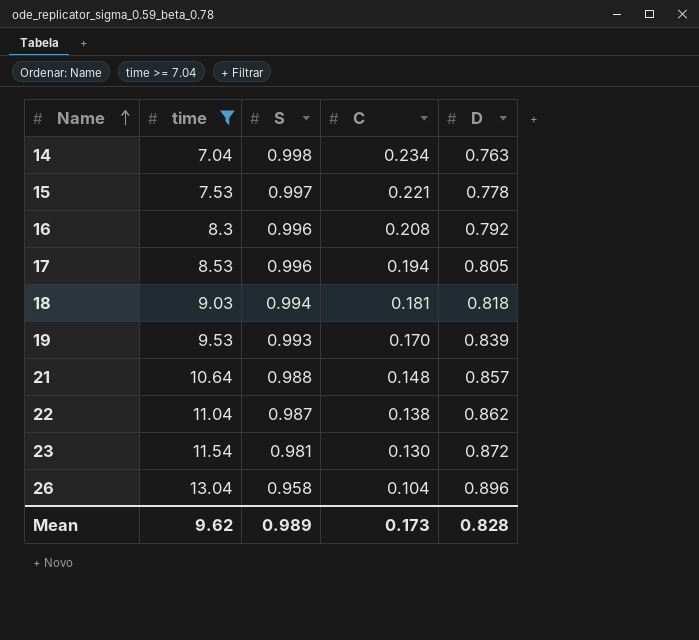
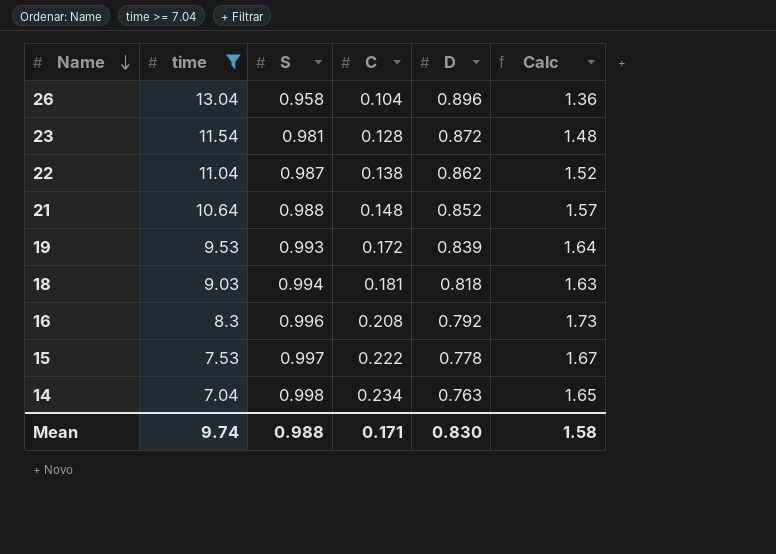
row order: Name ascending -> Name descending
column Calc | formula: none -> [time] * [C]
row 17: 8.53 | 0.996 | 0.194 | 0.805 -> none
23 | C: 0.130 -> 0.128
21 | D: 0.857 -> 0.852
19 | C: 0.170 -> 0.172
15 | C: 0.221 -> 0.222
Mean | time: 9.62 -> 9.74
Mean | S: 0.989 -> 0.988
Mean | C: 0.173 -> 0.171
Mean | D: 0.828 -> 0.830

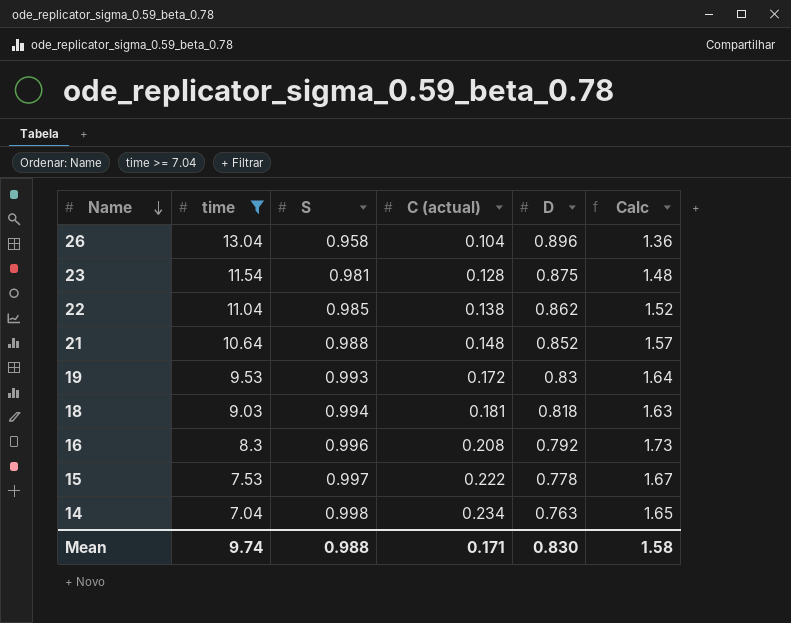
column name: C -> C (actual)
23 | D: 0.872 -> 0.875
22 | S: 0.987 -> 0.985
19 | D: 0.839 -> 0.83

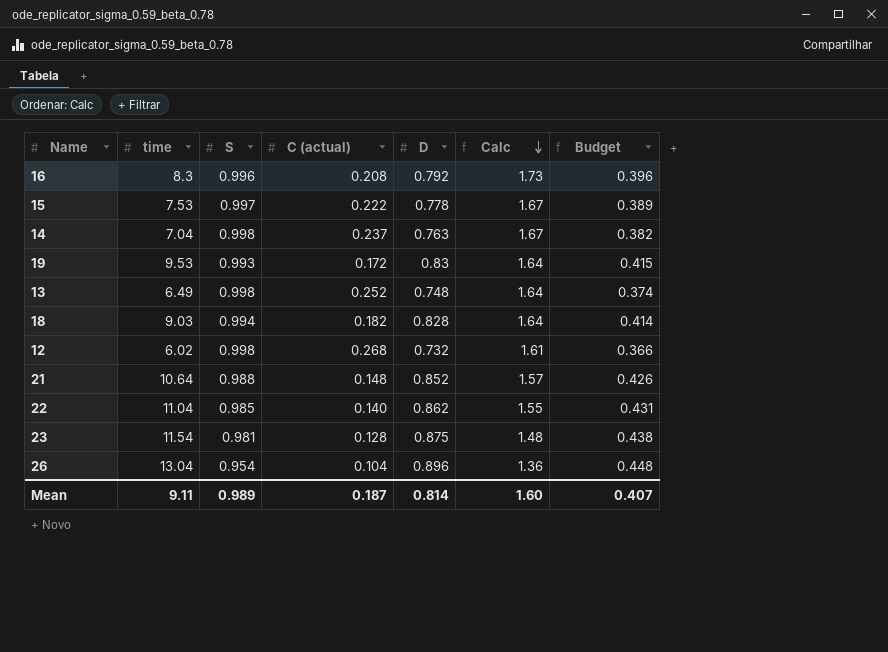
filter: time >= 7.04 -> none
row order: Name descending -> Calc descending
column Budget | formula: none -> [D] * 0.5
14 | C (actual): 0.234 -> 0.237
14 | Calc: 1.65 -> 1.67
18 | C (actual): 0.181 -> 0.182
18 | D: 0.818 -> 0.828
18 | Calc: 1.63 -> 1.64
22 | C (actual): 0.138 -> 0.140
22 | Calc: 1.52 -> 1.55
26 | S: 0.958 -> 0.954
Mean | time: 9.74 -> 9.11
Mean | S: 0.988 -> 0.989
Mean | C (actual): 0.171 -> 0.187
Mean | D: 0.830 -> 0.814
Mean | Calc: 1.58 -> 1.60

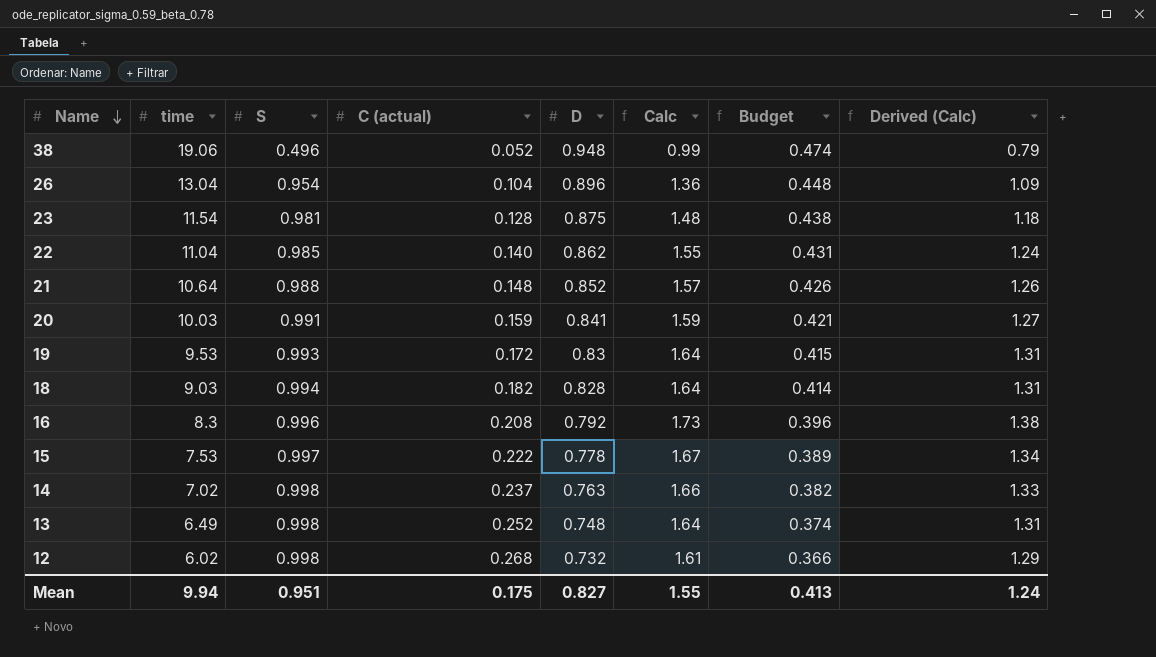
row order: Calc descending -> Name descending
column Derived (Calc) | formula: none -> [Calc] * 0.8
row 38: none -> 19.06 | 0.496 | 0.052 | 0.948 | 0.99 | 0.474 | 0.79
row 20: none -> 10.03 | 0.991 | 0.159 | 0.841 | 1.59 | 0.421 | 1.27
14 | time: 7.04 -> 7.02
14 | Calc: 1.67 -> 1.66
Mean | time: 9.11 -> 9.94
Mean | S: 0.989 -> 0.951
Mean | C (actual): 0.187 -> 0.175
Mean | D: 0.814 -> 0.827
Mean | Calc: 1.60 -> 1.55
Mean | Budget: 0.407 -> 0.413

